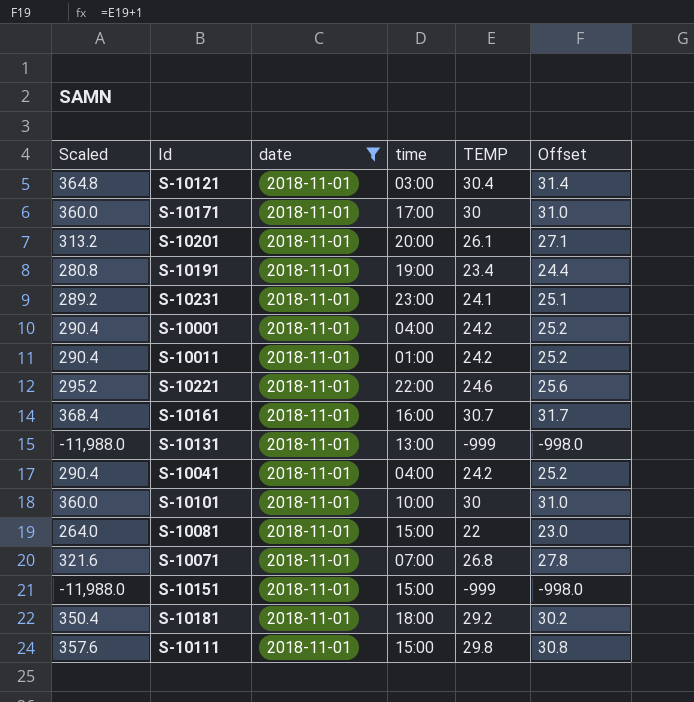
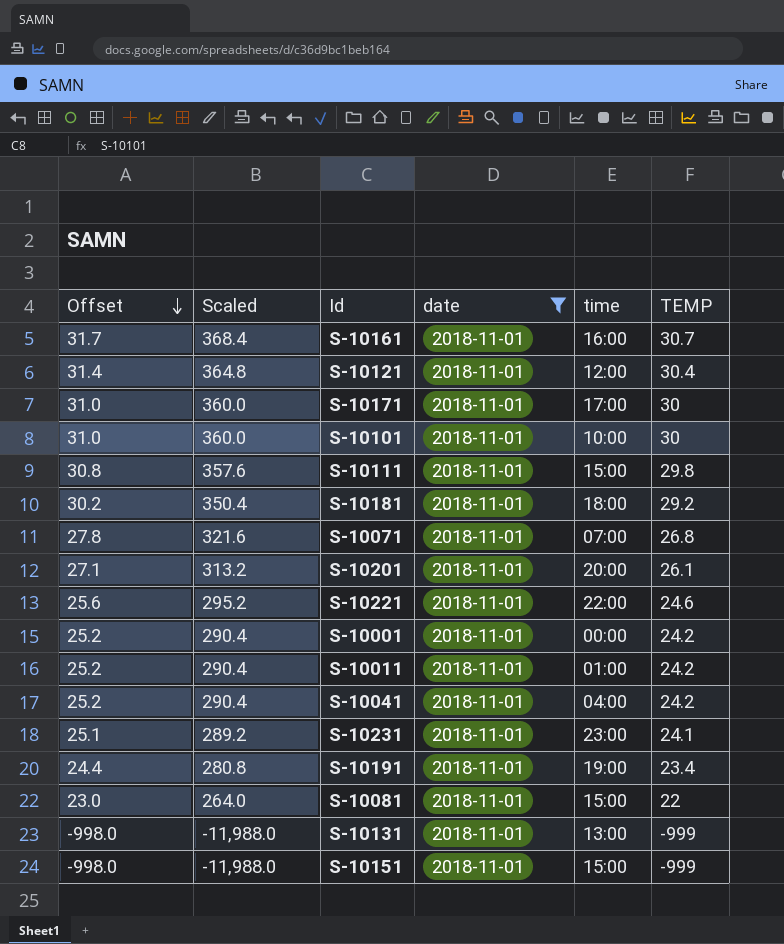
row order: none -> Offset descending
column Offset | position: 6 -> 1
S-10121 | time: 03:00 -> 12:00
S-10001 | time: 04:00 -> 00:00

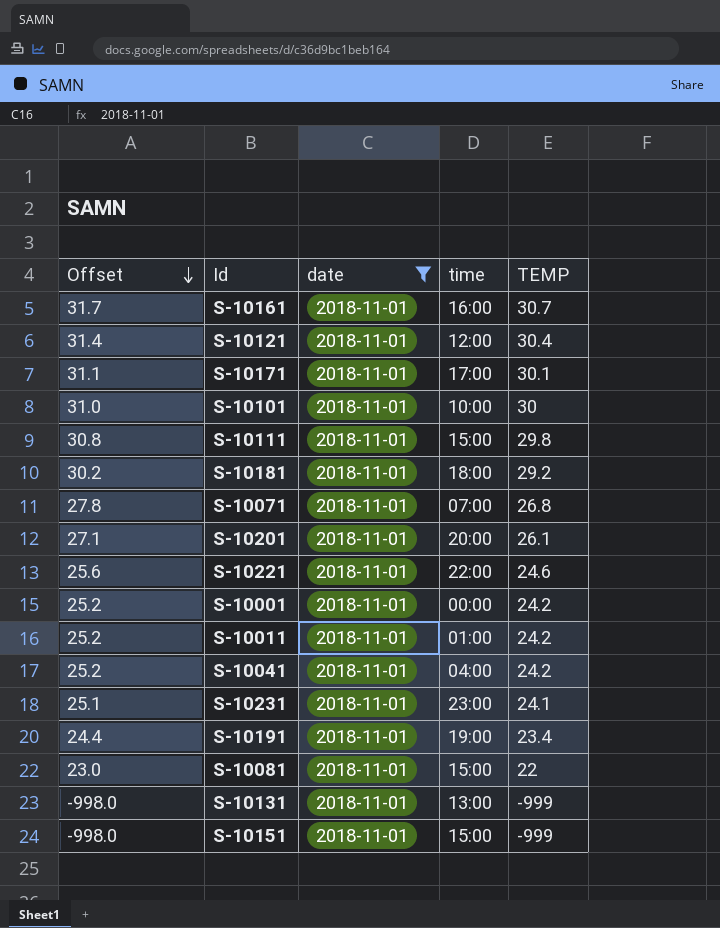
column Scaled | formula: [TEMP] * 12 -> none
S-10171 | Offset: 31.0 -> 31.1
S-10171 | TEMP: 30 -> 30.1

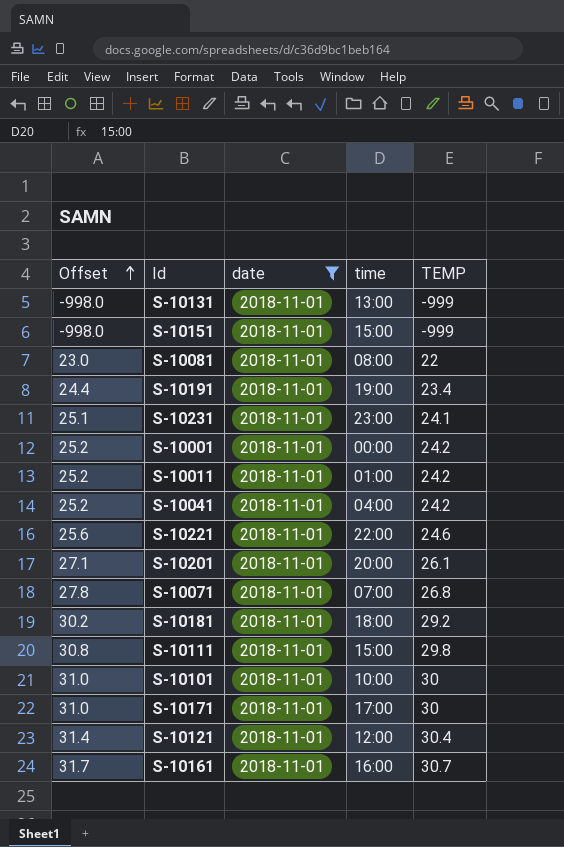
row order: Offset descending -> Offset ascending
S-10081 | time: 15:00 -> 08:00
S-10171 | Offset: 31.1 -> 31.0
S-10171 | TEMP: 30.1 -> 30

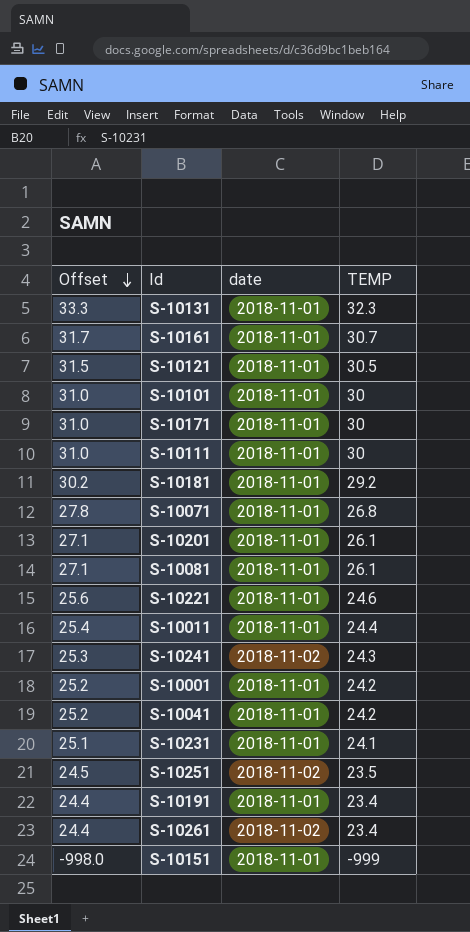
filter: date = 2018-11-01 -> none
row order: Offset ascending -> Offset descending
column time | position: 4 -> none
S-10131 | Offset: -998.0 -> 33.3
S-10131 | TEMP: -999 -> 32.3
S-10121 | Offset: 31.4 -> 31.5
S-10121 | TEMP: 30.4 -> 30.5
S-10111 | Offset: 30.8 -> 31.0
S-10111 | TEMP: 29.8 -> 30
S-10081 | Offset: 23.0 -> 27.1
S-10081 | TEMP: 22 -> 26.1
S-10011 | Offset: 25.2 -> 25.4
S-10011 | TEMP: 24.2 -> 24.4

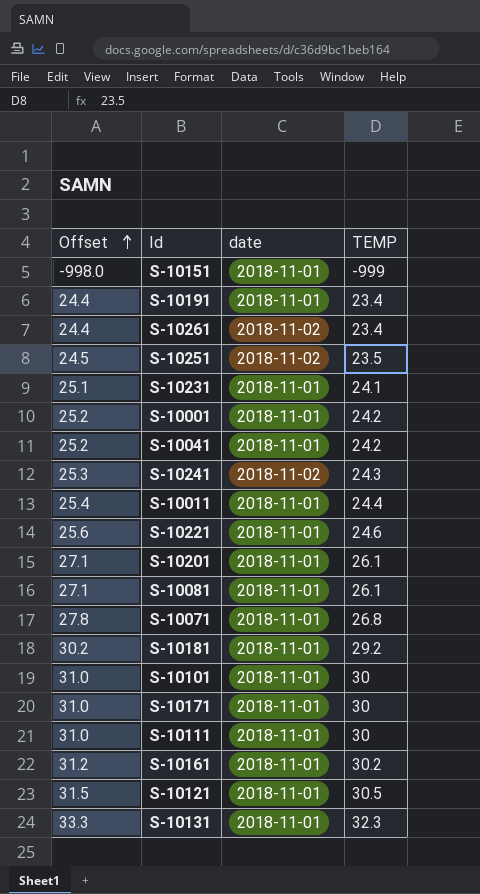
row order: Offset descending -> Offset ascending
S-10161 | Offset: 31.7 -> 31.2
S-10161 | TEMP: 30.7 -> 30.2

